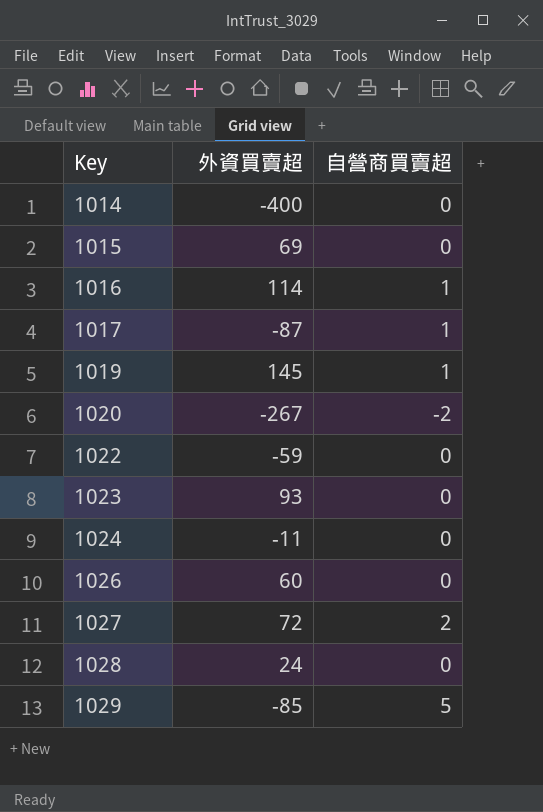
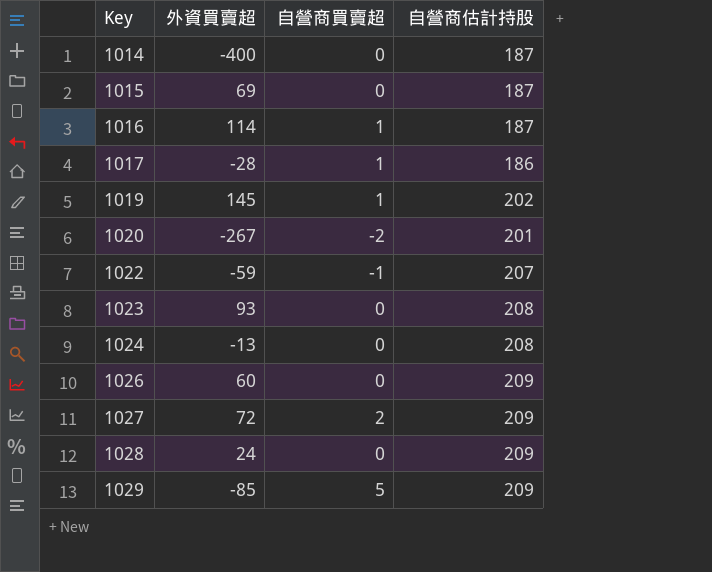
column 自營商估計持股 | position: none -> 4
1017 | 外資買賣超: -87 -> -28
1022 | 自營商買賣超: 0 -> -1
1024 | 外資買賣超: -11 -> -13

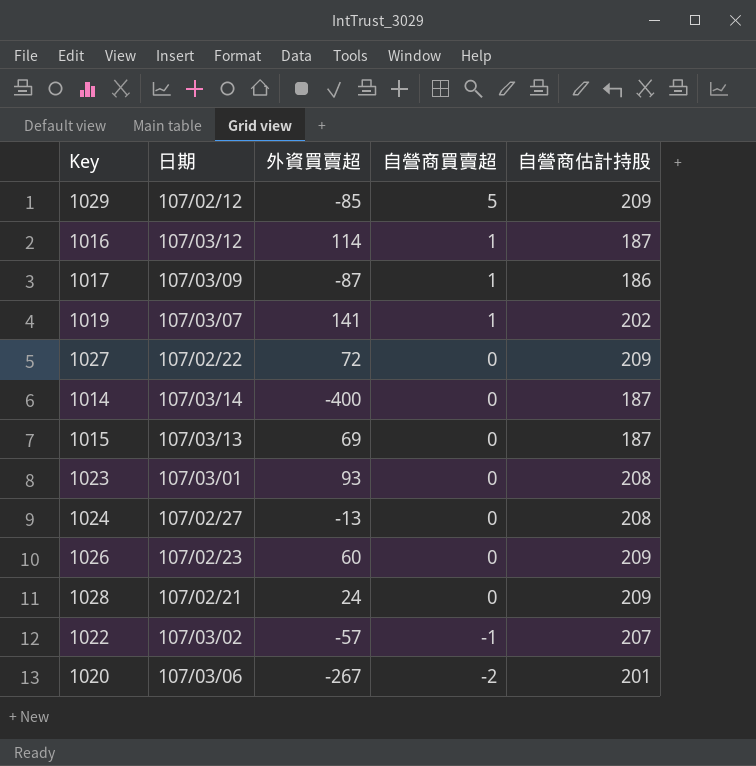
row order: Key ascending -> 自營商買賣超 descending
column 日期 | position: none -> 2
1017 | 外資買賣超: -28 -> -87
1019 | 外資買賣超: 145 -> 141
1027 | 自營商買賣超: 2 -> 0
1022 | 外資買賣超: -59 -> -57

